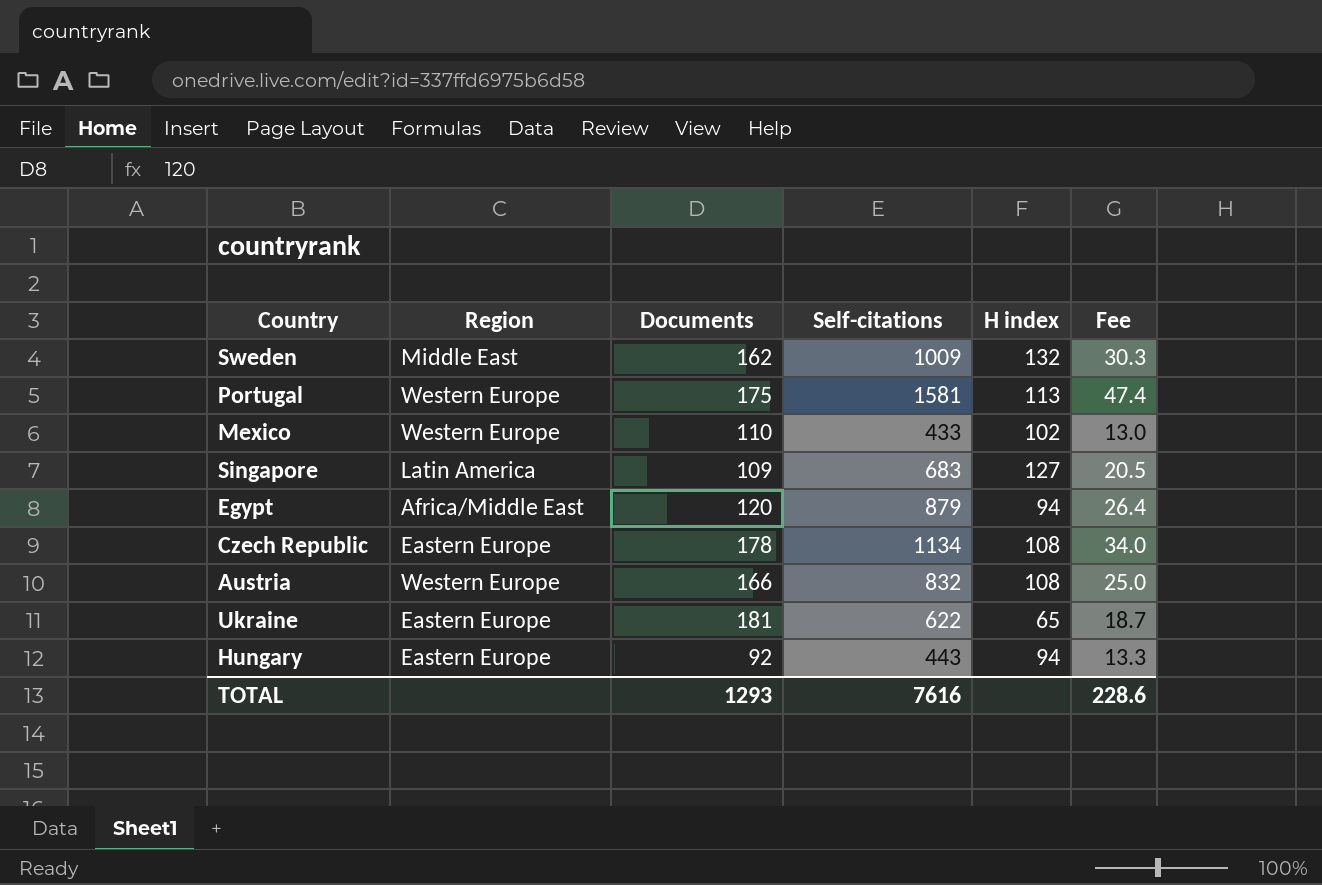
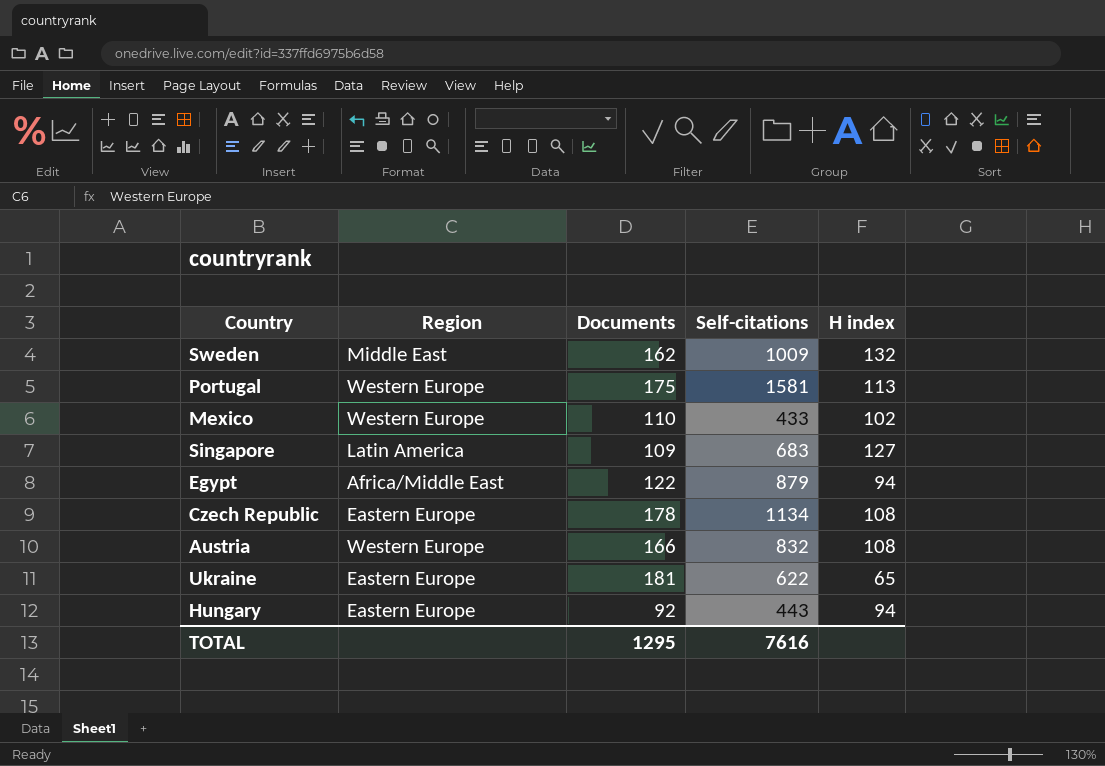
column Fee | formula: [Self-citations] * 0.03 -> none
Egypt | Documents: 120 -> 122
TOTAL | Documents: 1293 -> 1295

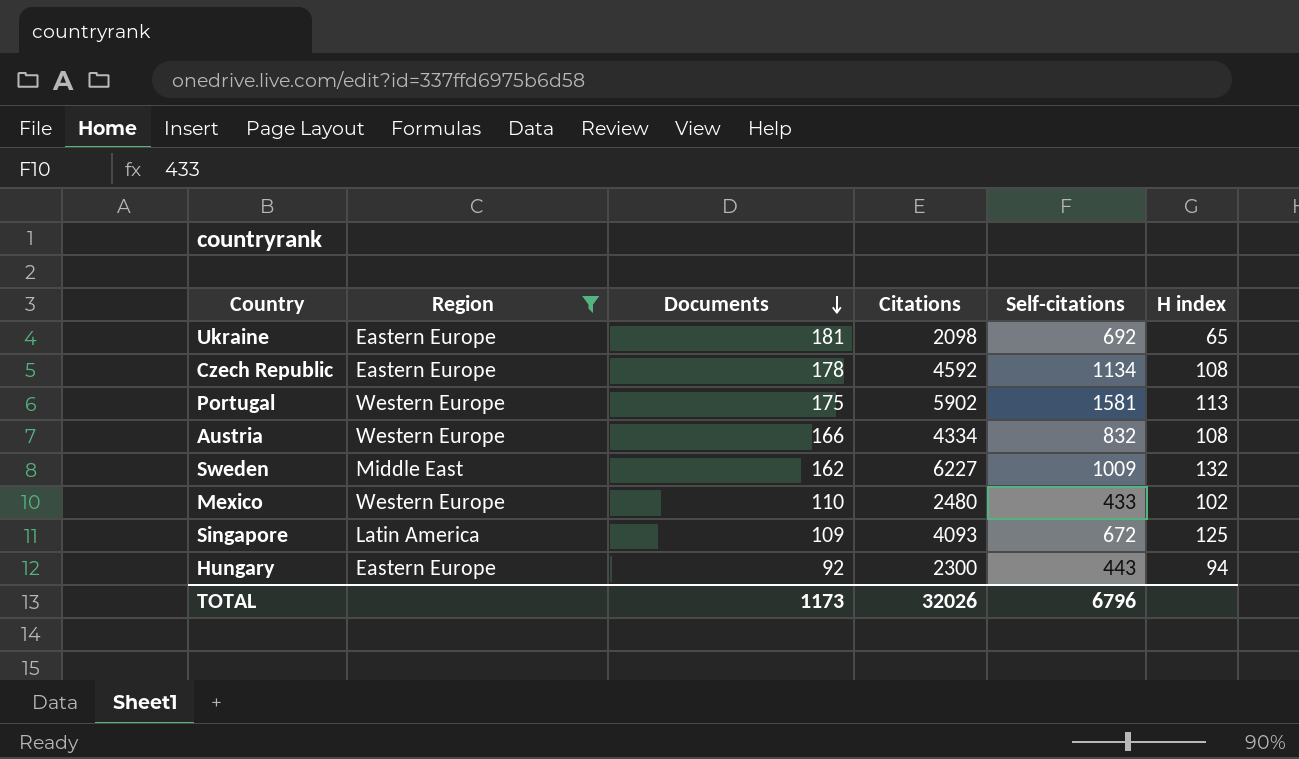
filter: none -> Region != Africa/Middle East
row order: none -> Documents descending
column Citations | position: none -> 4
Ukraine | Self-citations: 622 -> 692
Singapore | Self-citations: 683 -> 672
Singapore | H index: 127 -> 125
TOTAL | Documents: 1295 -> 1173
TOTAL | Self-citations: 7616 -> 6796

